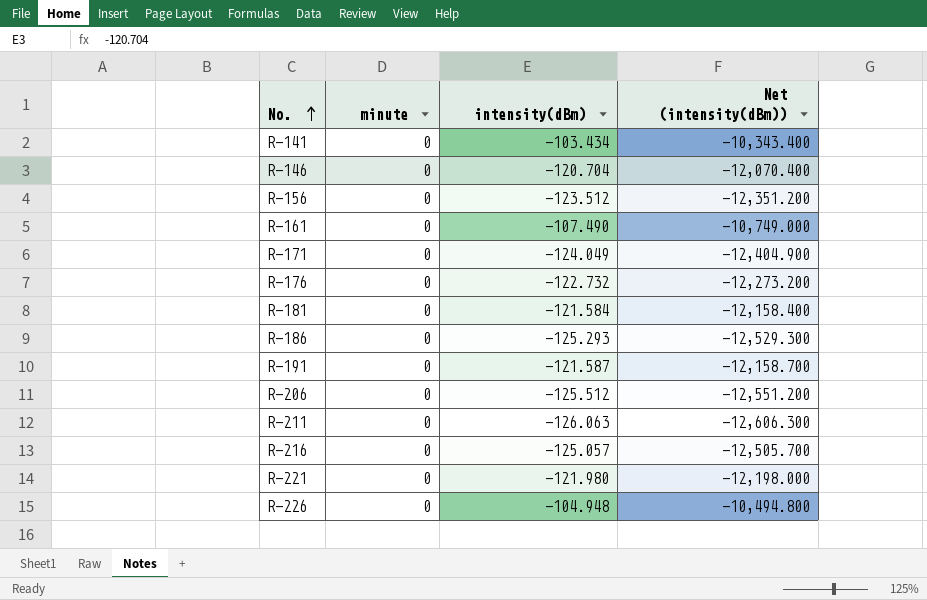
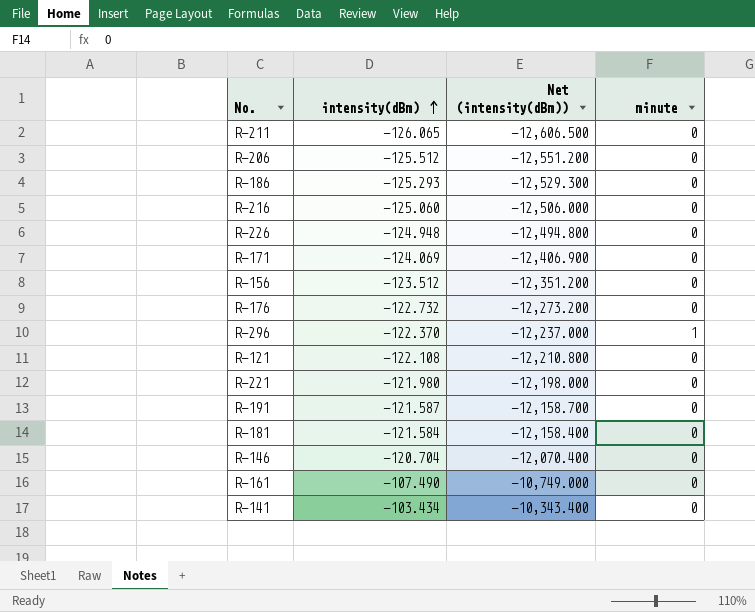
row order: No. ascending -> intensity(dBm) ascending
column minute | position: 2 -> 4
R-211 | intensity(dBm): -126.063 -> -126.065
R-211 | Net (intensity(dBm)): -12,606.300 -> -12,606.500
R-216 | intensity(dBm): -125.057 -> -125.060
R-216 | Net (intensity(dBm)): -12,505.700 -> -12,506.000
R-226 | intensity(dBm): -104.948 -> -124.948
R-226 | Net (intensity(dBm)): -10,494.800 -> -12,494.800
R-171 | intensity(dBm): -124.049 -> -124.069
R-171 | Net (intensity(dBm)): -12,404.900 -> -12,406.900
row R-296: none -> -122.370 | -12,237.000 | 1
row R-121: none -> -122.108 | -12,210.800 | 0

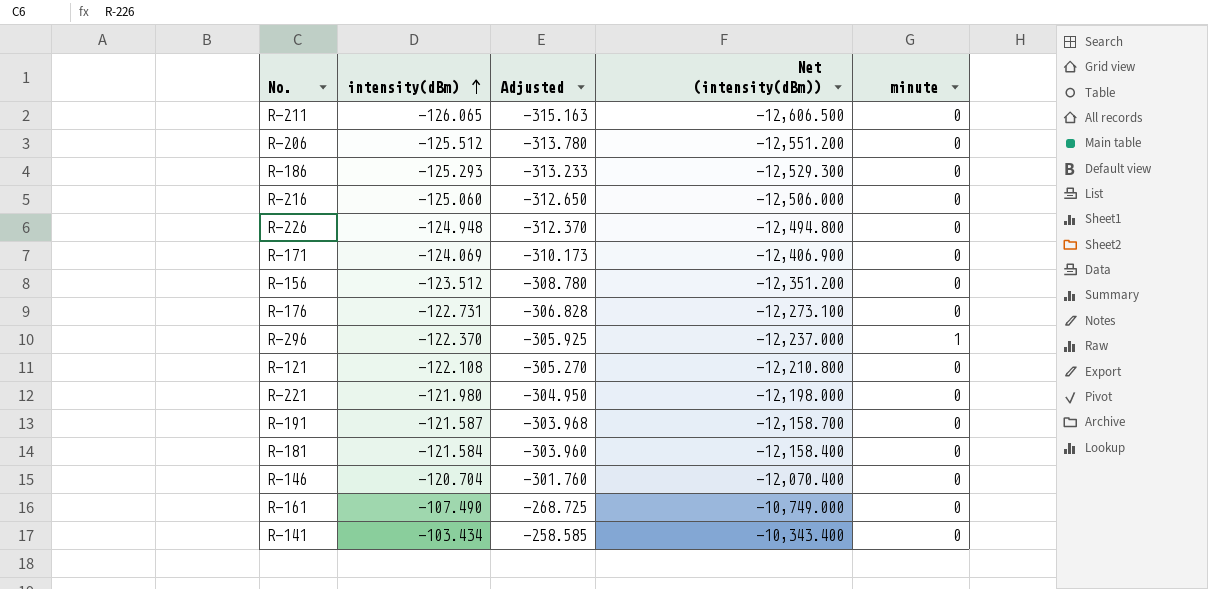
column Adjusted | formula: none -> [intensity(dBm)] * 2.5
R-176 | intensity(dBm): -122.732 -> -122.731
R-176 | Net (intensity(dBm)): -12,273.200 -> -12,273.100

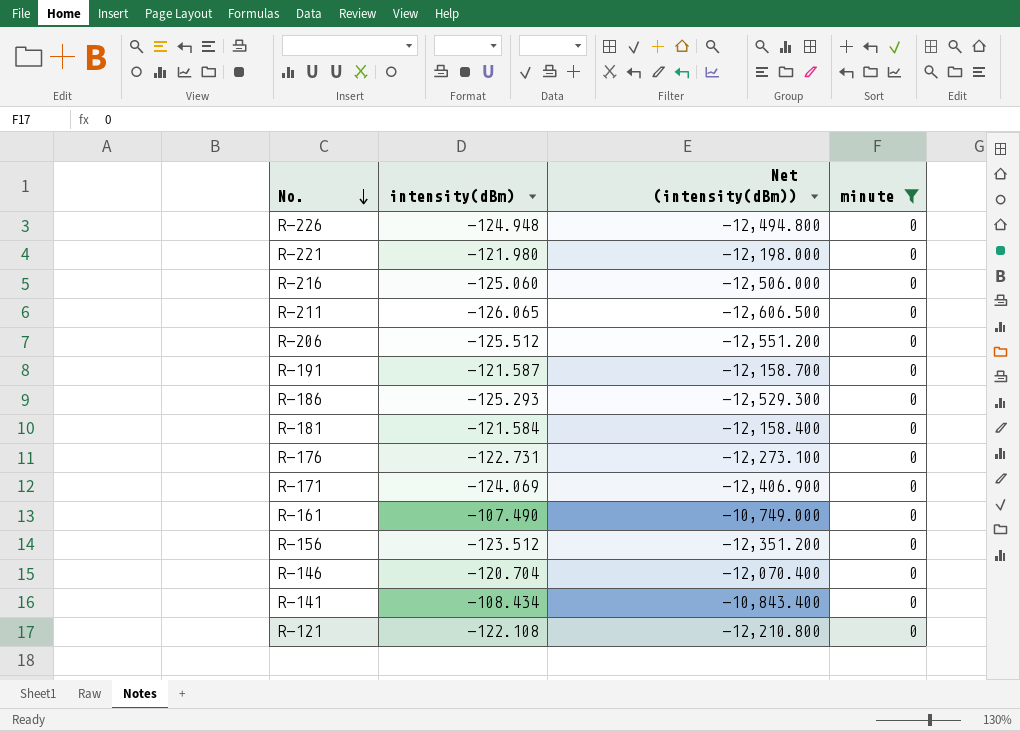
filter: none -> minute = 0
row order: intensity(dBm) ascending -> No. descending
column Adjusted | formula: [intensity(dBm)] * 2.5 -> none
R-141 | intensity(dBm): -103.434 -> -108.434
R-141 | Net (intensity(dBm)): -10,343.400 -> -10,843.400

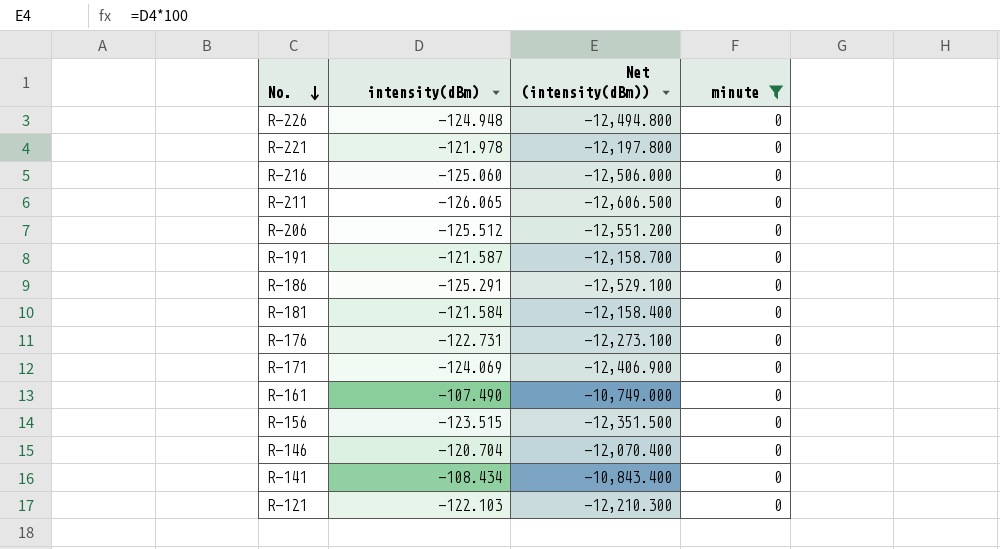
R-221 | intensity(dBm): -121.980 -> -121.978
R-221 | Net (intensity(dBm)): -12,198.000 -> -12,197.800
R-186 | intensity(dBm): -125.293 -> -125.291
R-186 | Net (intensity(dBm)): -12,529.300 -> -12,529.100
R-156 | intensity(dBm): -123.512 -> -123.515
R-156 | Net (intensity(dBm)): -12,351.200 -> -12,351.500
R-121 | intensity(dBm): -122.108 -> -122.103
R-121 | Net (intensity(dBm)): -12,210.800 -> -12,210.300

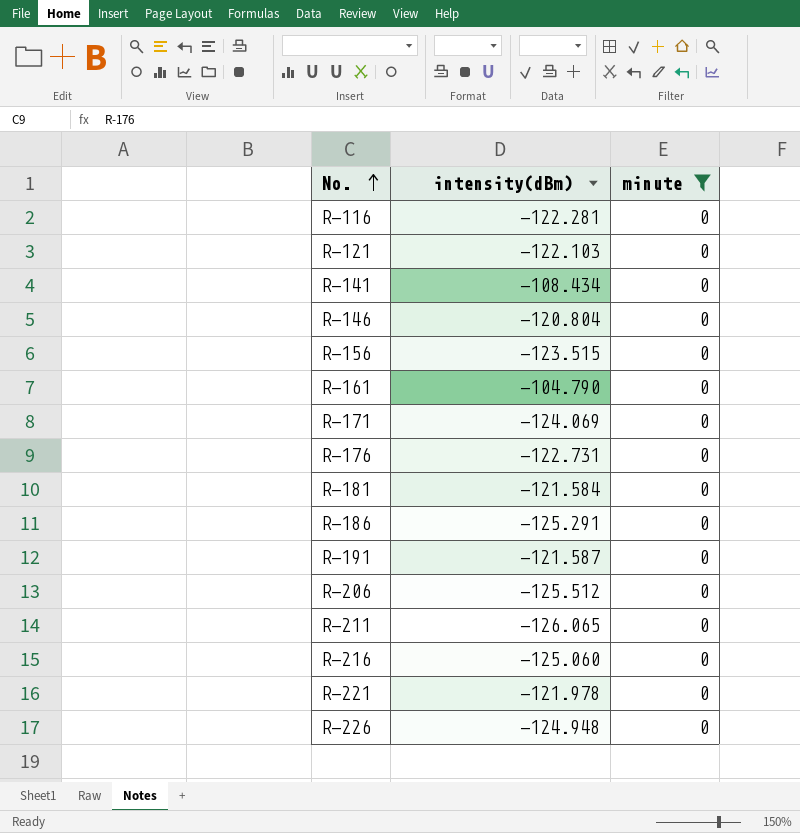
row order: No. descending -> No. ascending
column Net (intensity(dBm)) | formula: [intensity(dBm)] * 100 -> none
row R-116: none -> -122.281 | 0
R-146 | intensity(dBm): -120.704 -> -120.804
R-161 | intensity(dBm): -107.490 -> -104.790

